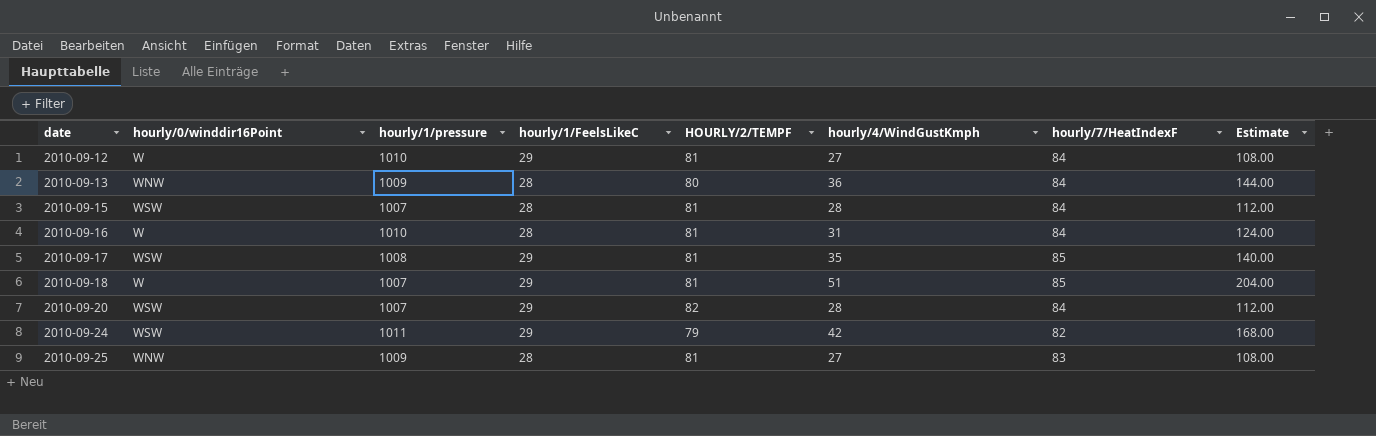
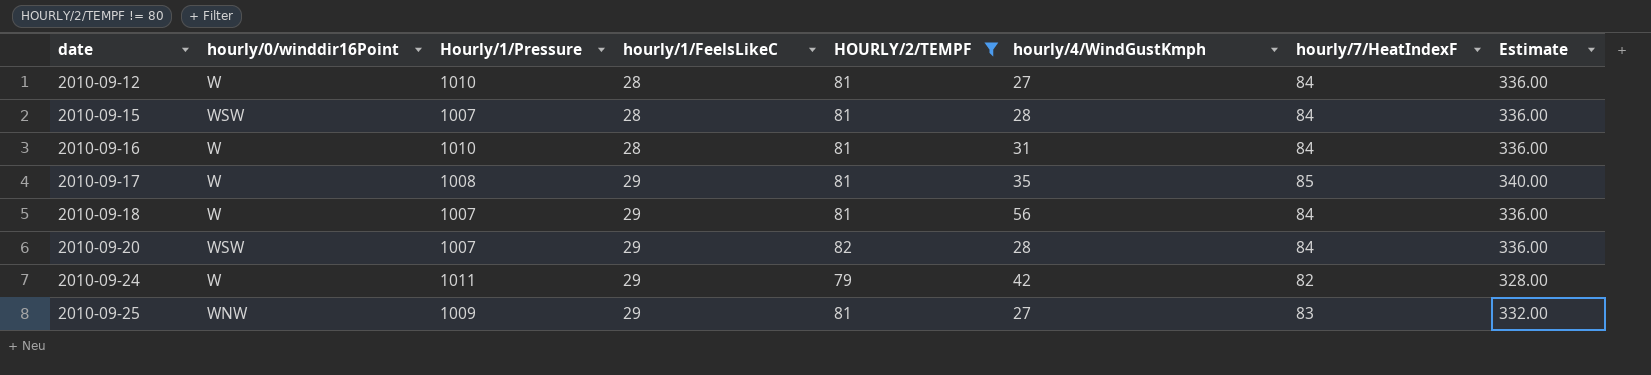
filter: none -> HOURLY/2/TEMPF != 80
column name: hourly/1/pressure -> Hourly/1/Pressure
column Estimate | formula: [hourly/4/WindGustKmph] * 4 -> [hourly/7/HeatIndexF] * 4
2010-09-12 | hourly/1/FeelsLikeC: 29 -> 28
2010-09-17 | hourly/0/winddir16Point: WSW -> W
2010-09-18 | hourly/4/WindGustKmph: 51 -> 56
2010-09-18 | hourly/7/HeatIndexF: 85 -> 84
2010-09-24 | hourly/0/winddir16Point: WSW -> W
2010-09-25 | hourly/1/FeelsLikeC: 28 -> 29

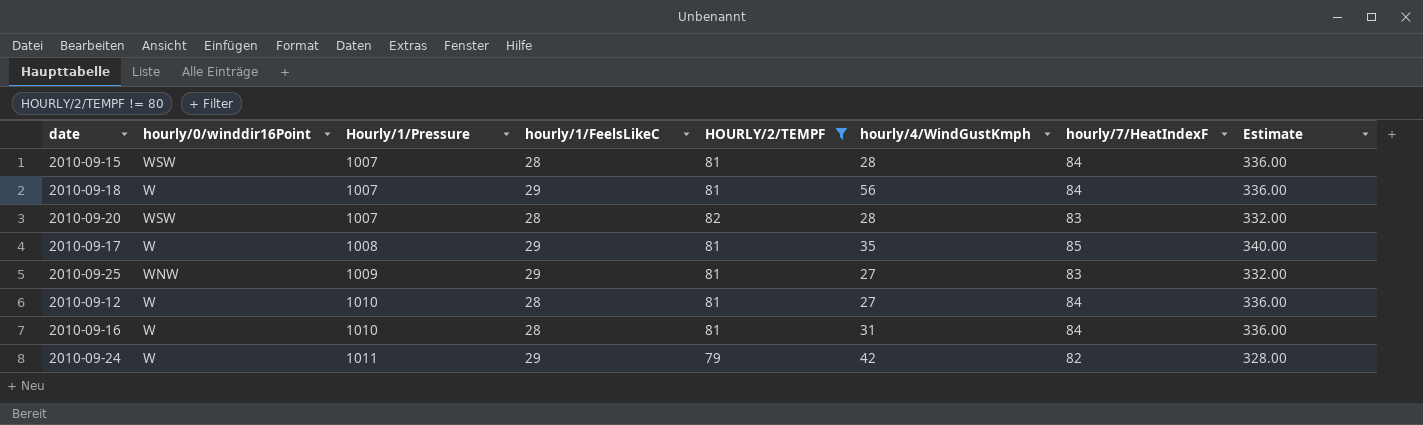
row order: date ascending -> Hourly/1/Pressure ascending
2010-09-20 | hourly/1/FeelsLikeC: 29 -> 28
2010-09-20 | hourly/7/HeatIndexF: 84 -> 83
2010-09-20 | Estimate: 336.00 -> 332.00

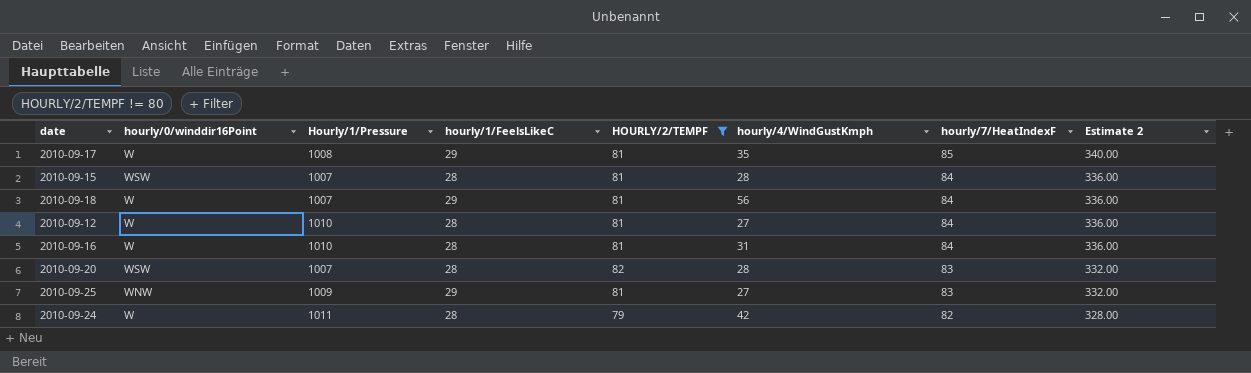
row order: Hourly/1/Pressure ascending -> hourly/7/HeatIndexF descending
column name: Estimate -> Estimate 2
2010-09-24 | hourly/1/FeelsLikeC: 29 -> 28

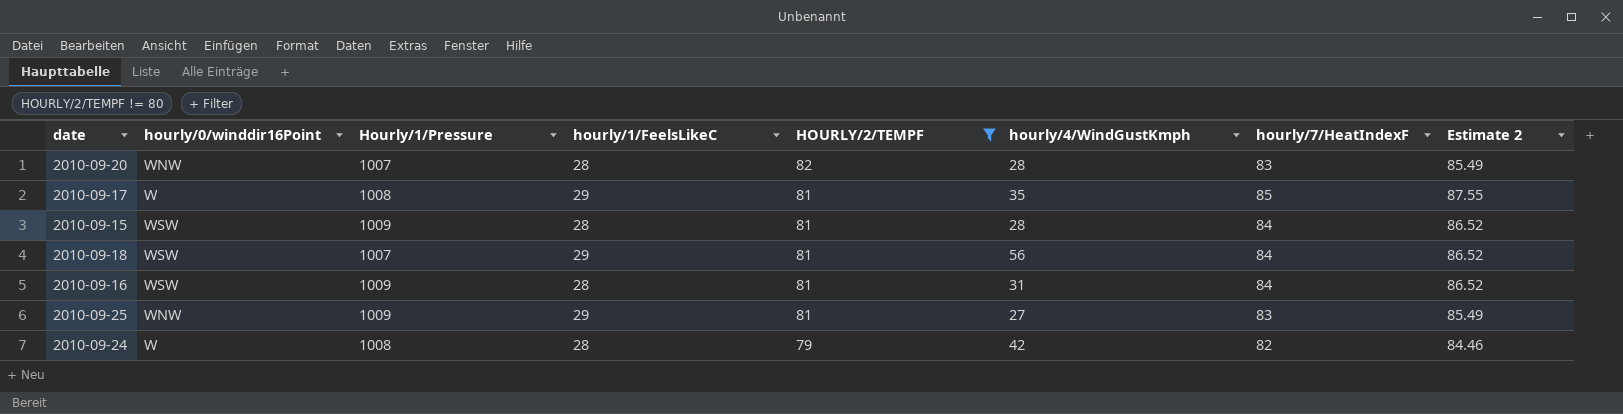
row order: hourly/7/HeatIndexF descending -> HOURLY/2/TEMPF descending
column Estimate 2 | formula: [hourly/7/HeatIndexF] * 4 -> [hourly/7/HeatIndexF] * 1.03
row 2010-09-12: W | 1010 | 28 | 81 | 27 | 84 | 336.00 -> none
2010-09-20 | hourly/0/winddir16Point: WSW -> WNW
2010-09-15 | Hourly/1/Pressure: 1007 -> 1009
2010-09-18 | hourly/0/winddir16Point: W -> WSW
2010-09-16 | hourly/0/winddir16Point: W -> WSW
2010-09-16 | Hourly/1/Pressure: 1010 -> 1009
2010-09-24 | Hourly/1/Pressure: 1011 -> 1008

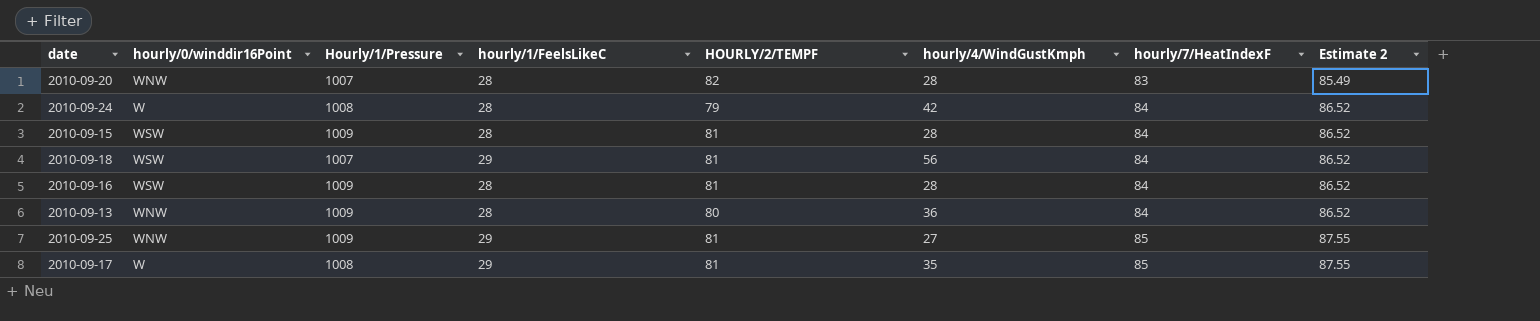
filter: HOURLY/2/TEMPF != 80 -> none
row order: HOURLY/2/TEMPF descending -> hourly/7/HeatIndexF ascending
2010-09-24 | hourly/7/HeatIndexF: 82 -> 84
2010-09-24 | Estimate 2: 84.46 -> 86.52
2010-09-16 | hourly/4/WindGustKmph: 31 -> 28
2010-09-25 | hourly/7/HeatIndexF: 83 -> 85
2010-09-25 | Estimate 2: 85.49 -> 87.55

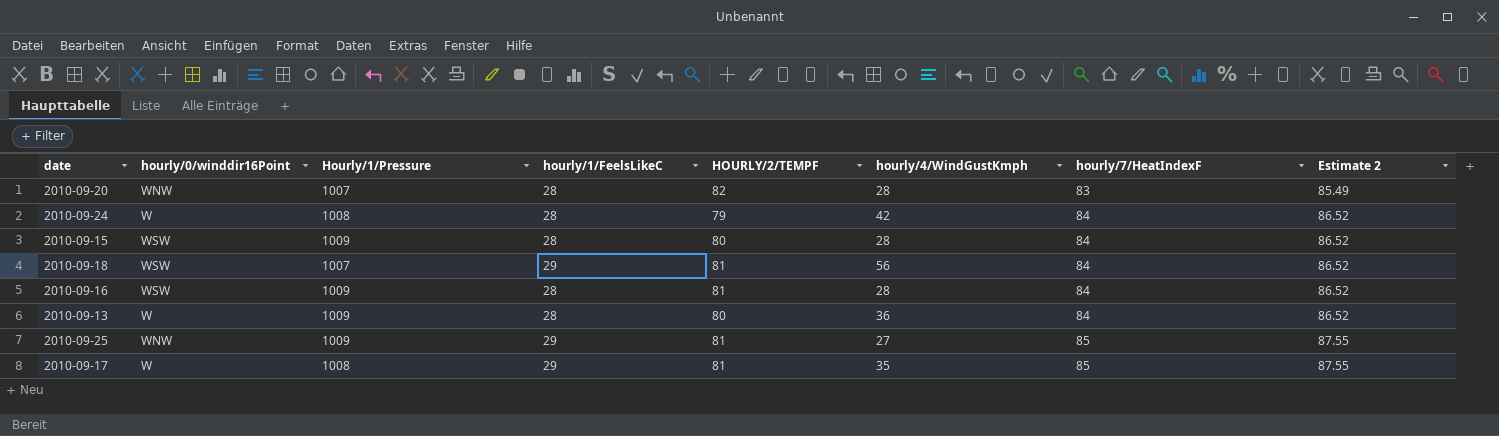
2010-09-15 | HOURLY/2/TEMPF: 81 -> 80
2010-09-13 | hourly/0/winddir16Point: WNW -> W

